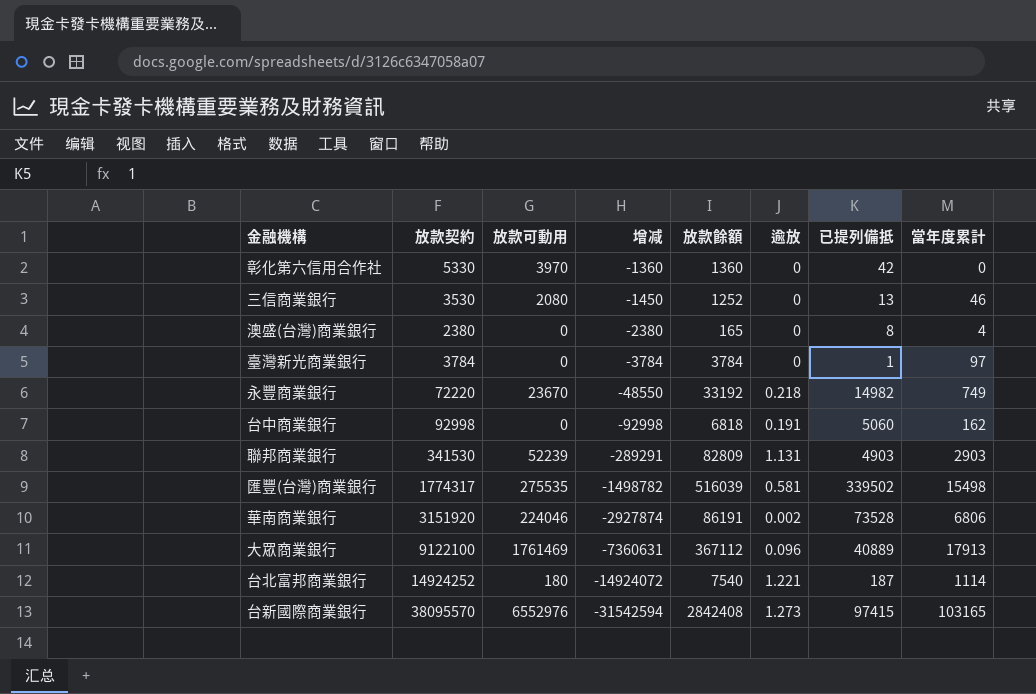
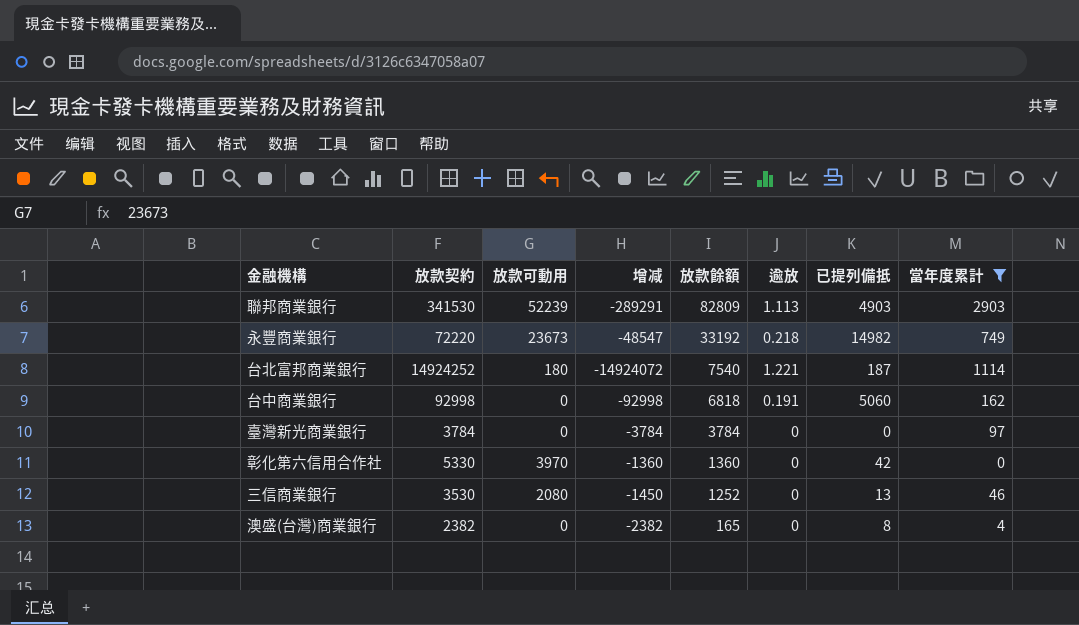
filter: none -> 當年度累計 <= 2903
row order: 增减 descending -> 放款餘額 descending
聯邦商業銀行 | 逾放: 1.131 -> 1.113
永豐商業銀行 | 放款可動用: 23670 -> 23673
永豐商業銀行 | 增减: -48550 -> -48547
臺灣新光商業銀行 | 已提列備抵: 1 -> 0
澳盛(台灣)商業銀行 | 放款契約: 2380 -> 2382
澳盛(台灣)商業銀行 | 增减: -2380 -> -2382

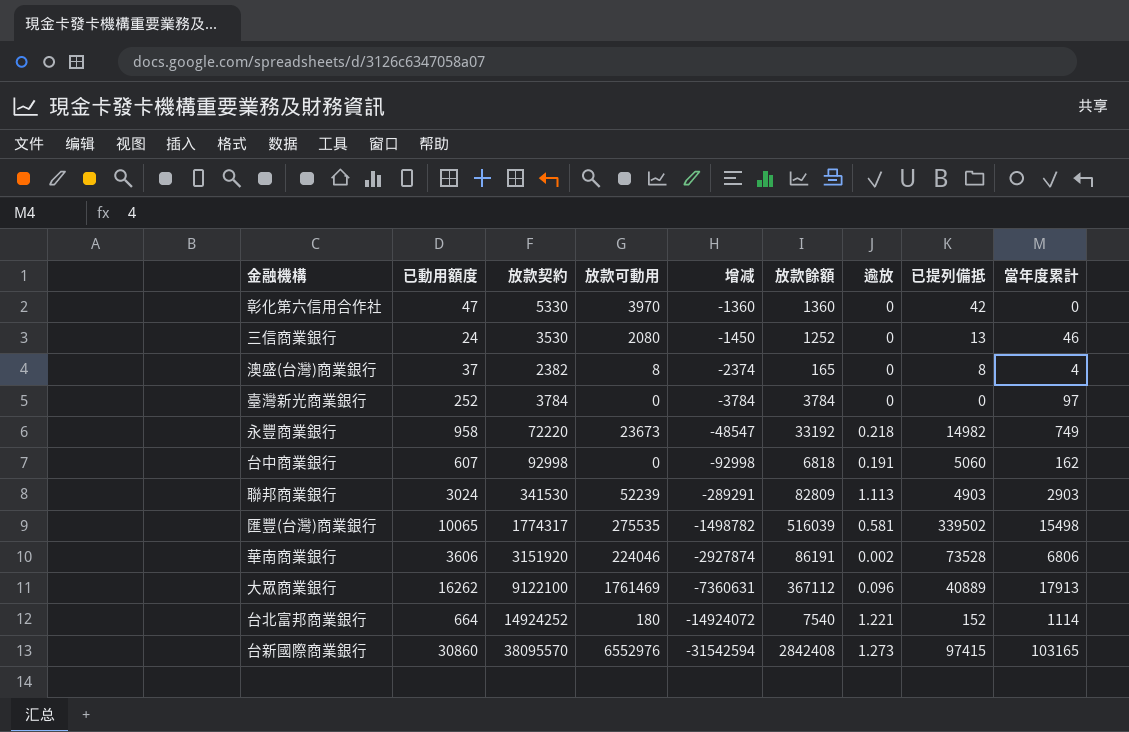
filter: 當年度累計 <= 2903 -> none
row order: 放款餘額 descending -> 增减 descending
column 已動用額度 | position: none -> 2
澳盛(台灣)商業銀行 | 放款可動用: 0 -> 8
澳盛(台灣)商業銀行 | 增减: -2382 -> -2374
台北富邦商業銀行 | 已提列備抵: 187 -> 152

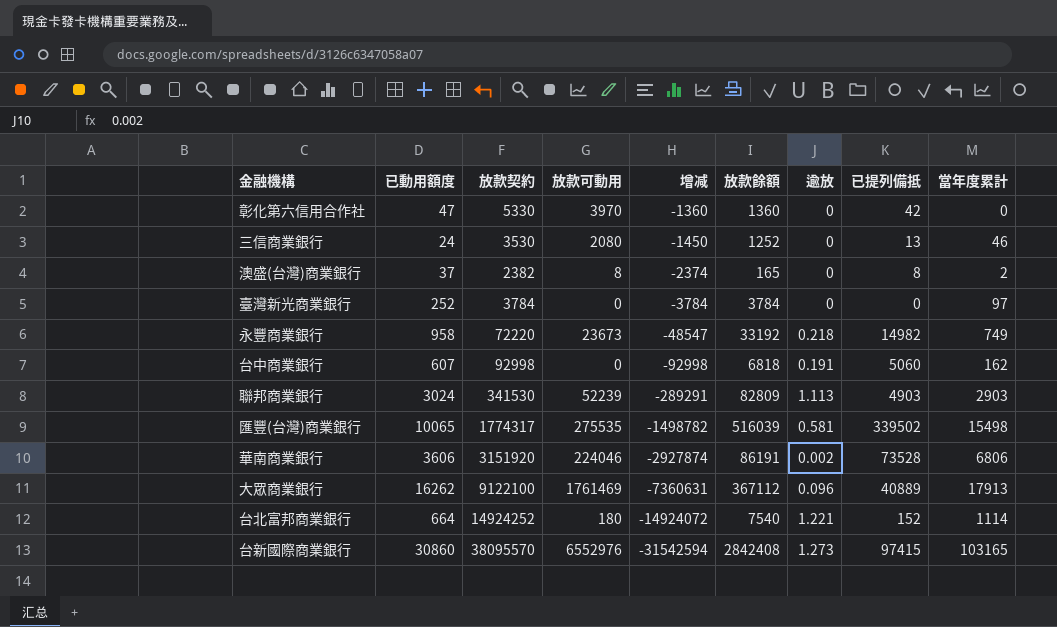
澳盛(台灣)商業銀行 | 當年度累計: 4 -> 2

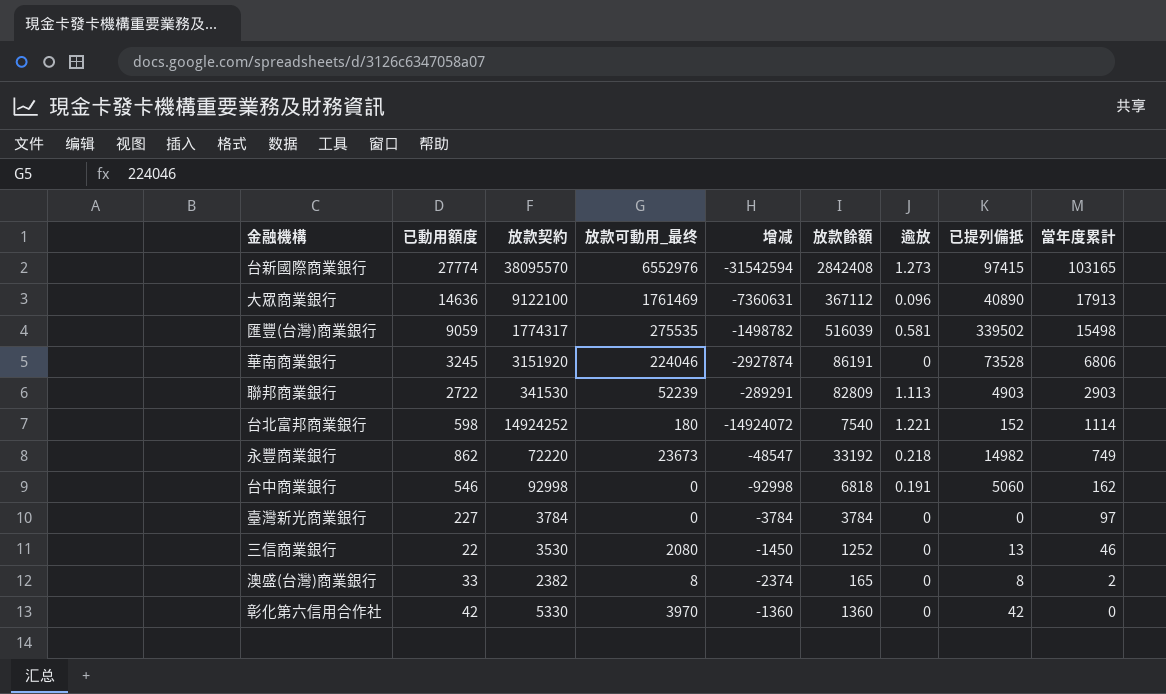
row order: 增减 descending -> 當年度累計 descending
column name: 放款可動用 -> 放款可動用_最终
台新國際商業銀行 | 已動用額度: 30860 -> 27774
大眾商業銀行 | 已動用額度: 16262 -> 14636
大眾商業銀行 | 已提列備抵: 40889 -> 40890
匯豐(台灣)商業銀行 | 已動用額度: 10065 -> 9059
華南商業銀行 | 已動用額度: 3606 -> 3245
華南商業銀行 | 逾放: 0.002 -> 0
聯邦商業銀行 | 已動用額度: 3024 -> 2722
台北富邦商業銀行 | 已動用額度: 664 -> 598
永豐商業銀行 | 已動用額度: 958 -> 862
台中商業銀行 | 已動用額度: 607 -> 546
臺灣新光商業銀行 | 已動用額度: 252 -> 227
三信商業銀行 | 已動用額度: 24 -> 22
澳盛(台灣)商業銀行 | 已動用額度: 37 -> 33
彰化第六信用合作社 | 已動用額度: 47 -> 42

